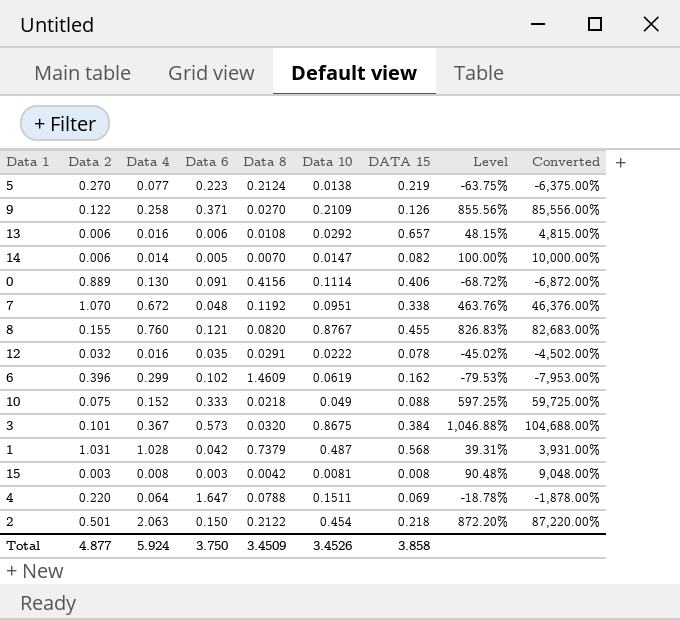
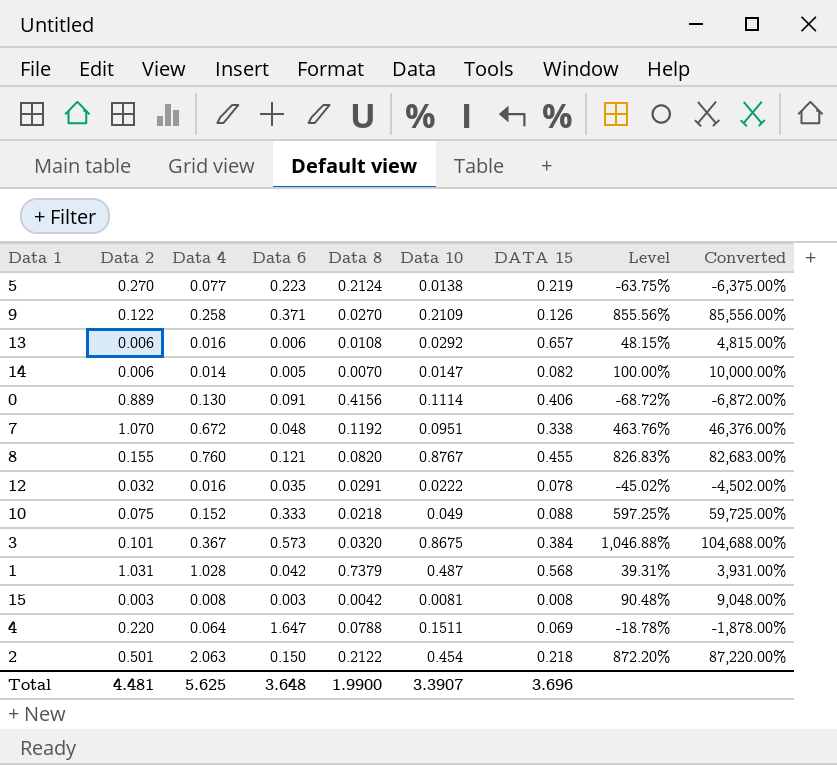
row 6: 0.396 | 0.299 | 0.102 | 1.4609 | 0.0619 | 0.162 | -79.53% | -7,953.00% -> none
Total | Data 2: 4.877 -> 4.481
Total | Data 4: 5.924 -> 5.625
Total | Data 6: 3.750 -> 3.648
Total | Data 8: 3.4509 -> 1.9900
Total | Data 10: 3.4526 -> 3.3907
Total | DATA 15: 3.858 -> 3.696

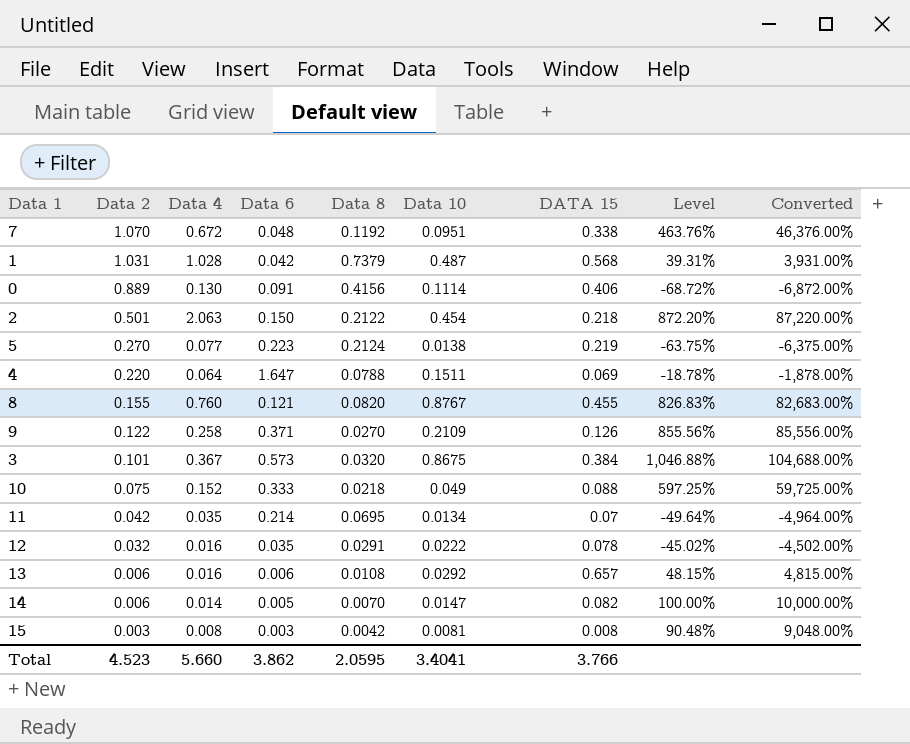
row order: none -> Data 2 descending
row 11: none -> 0.042 | 0.035 | 0.214 | 0.0695 | 0.0134 | 0.07 | -49.64% | -4,964.00%
Total | Data 2: 4.481 -> 4.523
Total | Data 4: 5.625 -> 5.660
Total | Data 6: 3.648 -> 3.862
Total | Data 8: 1.9900 -> 2.0595
Total | Data 10: 3.3907 -> 3.4041
Total | DATA 15: 3.696 -> 3.766

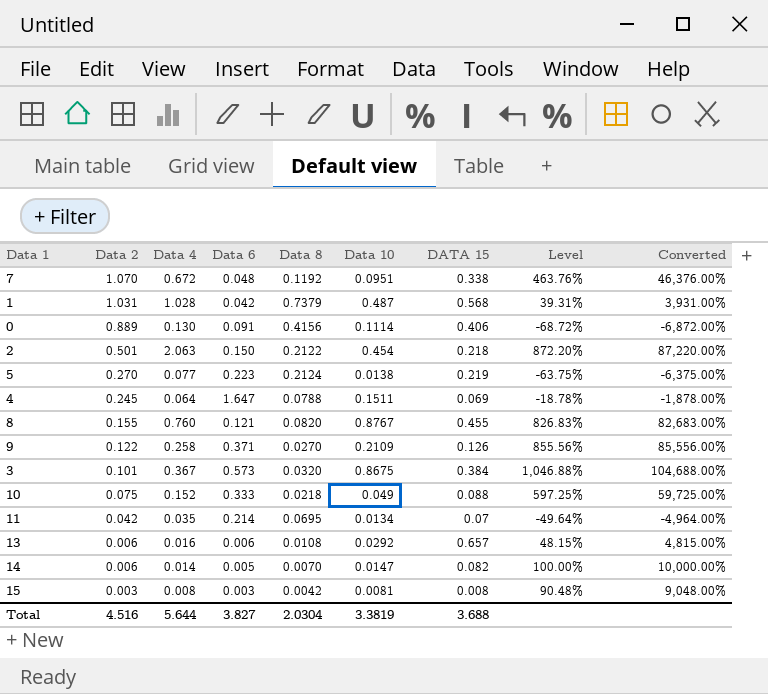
row 12: 0.032 | 0.016 | 0.035 | 0.0291 | 0.0222 | 0.078 | -45.02% | -4,502.00% -> none
4 | Data 2: 0.220 -> 0.245
Total | Data 2: 4.523 -> 4.516
Total | Data 4: 5.660 -> 5.644
Total | Data 6: 3.862 -> 3.827
Total | Data 8: 2.0595 -> 2.0304
Total | Data 10: 3.4041 -> 3.3819
Total | DATA 15: 3.766 -> 3.688

